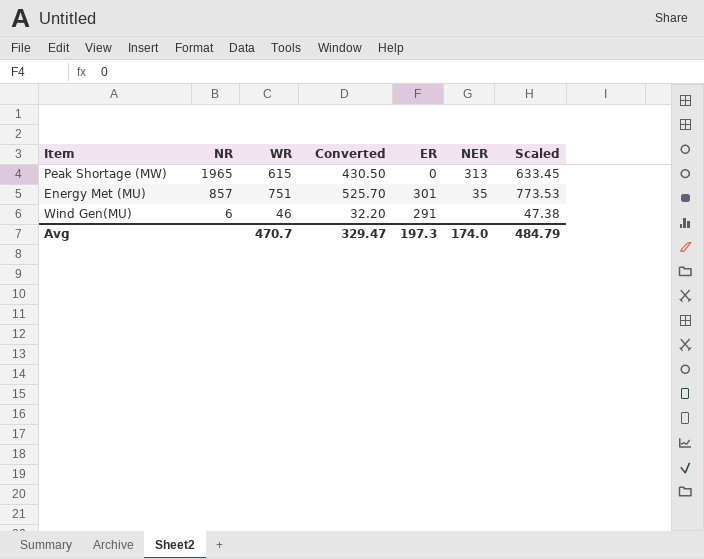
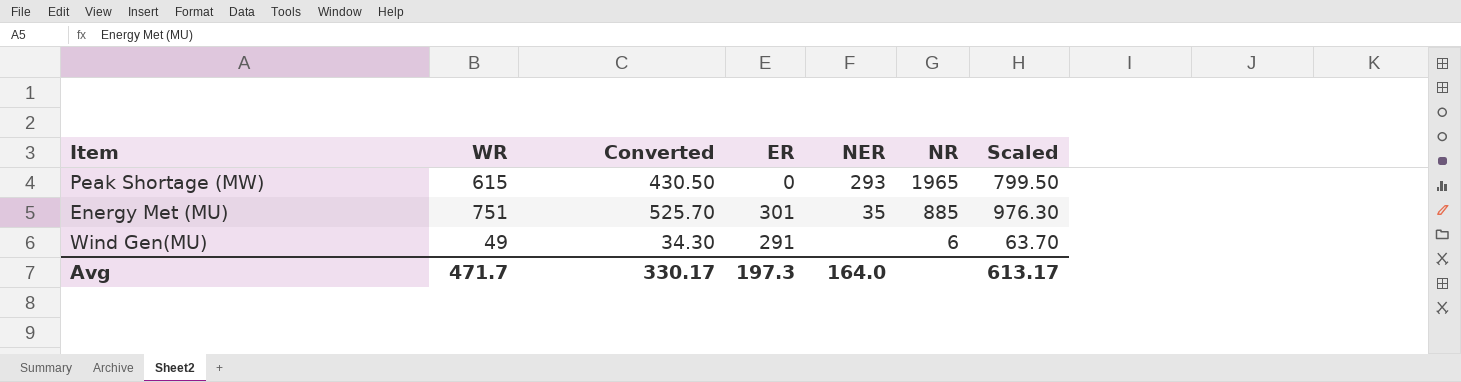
column NR | position: 2 -> 6
column Scaled | formula: [WR] * 1.03 -> [WR] * 1.3
Peak Shortage (MW) | NER: 313 -> 293
Energy Met (MU) | NR: 857 -> 885
Wind Gen(MU) | WR: 46 -> 49
Wind Gen(MU) | Converted: 32.20 -> 34.30
Avg | WR: 470.7 -> 471.7
Avg | Converted: 329.47 -> 330.17
Avg | NER: 174.0 -> 164.0
Avg | Scaled: 484.79 -> 613.17

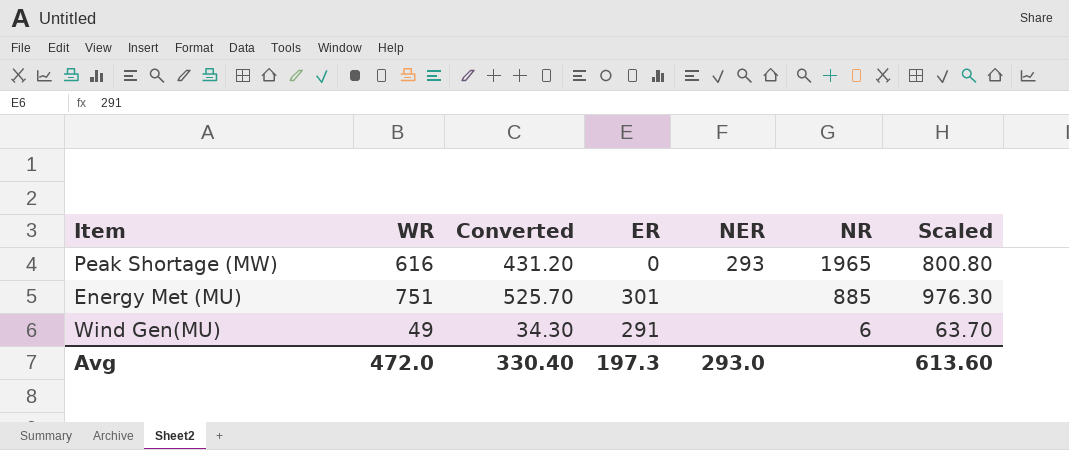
Peak Shortage (MW) | WR: 615 -> 616
Peak Shortage (MW) | Converted: 430.50 -> 431.20
Peak Shortage (MW) | Scaled: 799.50 -> 800.80
Energy Met (MU) | NER: 35 -> none
Avg | WR: 471.7 -> 472.0
Avg | Converted: 330.17 -> 330.40
Avg | NER: 164.0 -> 293.0
Avg | Scaled: 613.17 -> 613.60

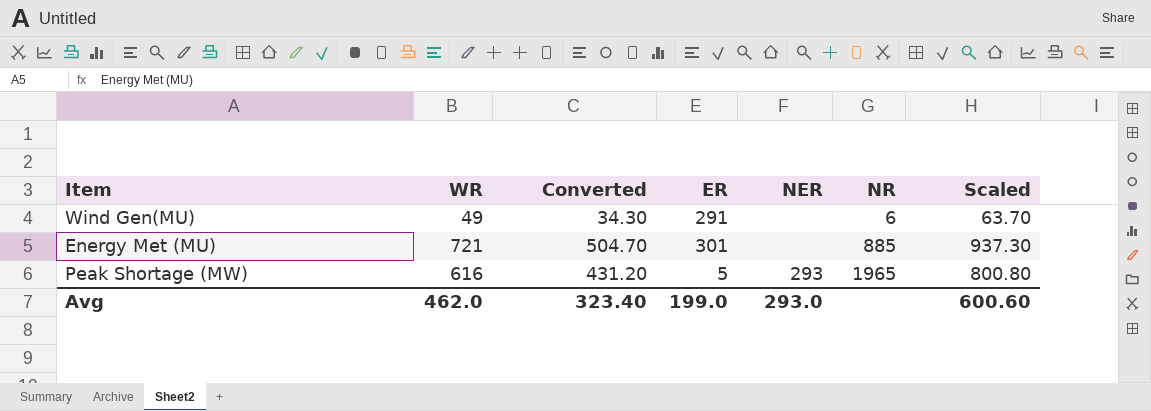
row order: NR descending -> NR ascending
Energy Met (MU) | WR: 751 -> 721
Energy Met (MU) | Converted: 525.70 -> 504.70
Energy Met (MU) | Scaled: 976.30 -> 937.30
Peak Shortage (MW) | ER: 0 -> 5
Avg | WR: 472.0 -> 462.0
Avg | Converted: 330.40 -> 323.40
Avg | ER: 197.3 -> 199.0
Avg | Scaled: 613.60 -> 600.60

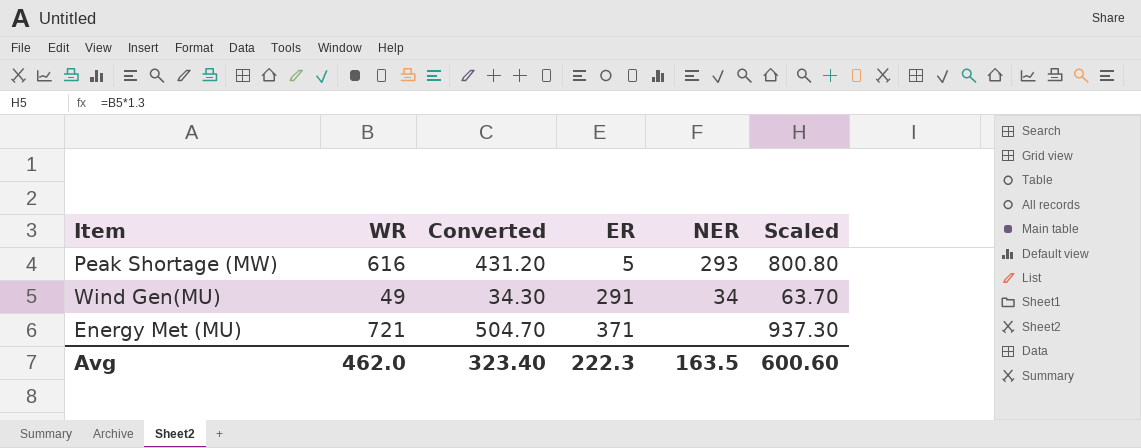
row order: NR ascending -> ER ascending
column NR | position: 6 -> none
Wind Gen(MU) | NER: none -> 34
Energy Met (MU) | ER: 301 -> 371
Avg | ER: 199.0 -> 222.3
Avg | NER: 293.0 -> 163.5

